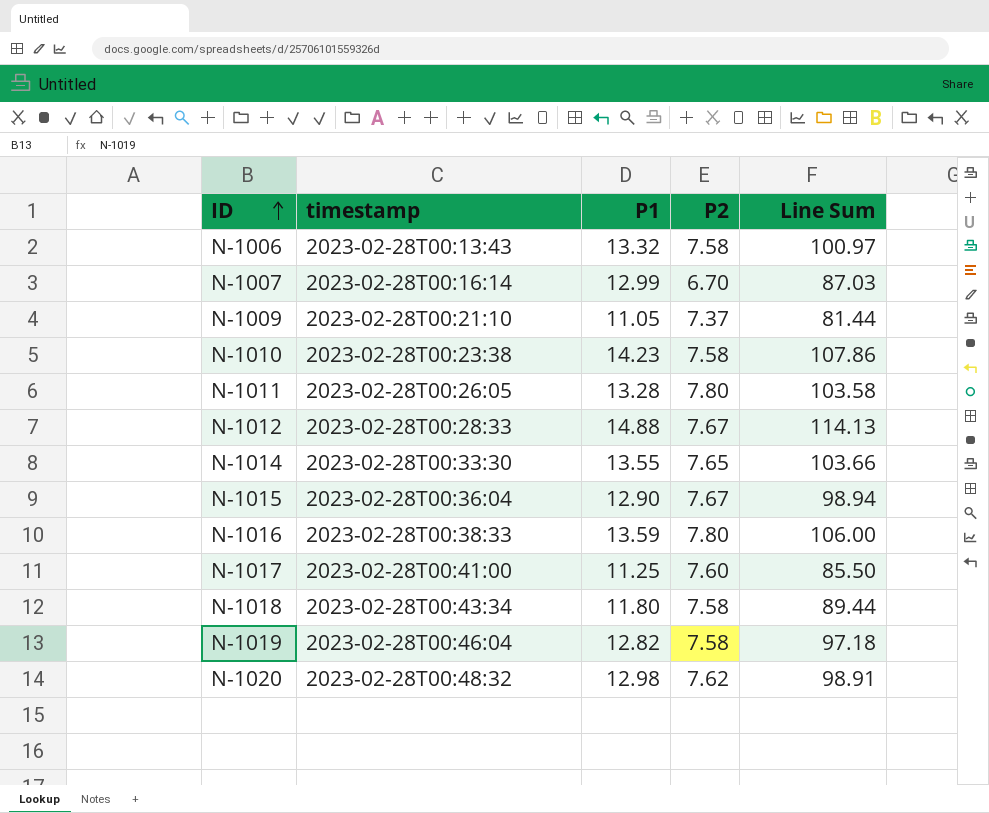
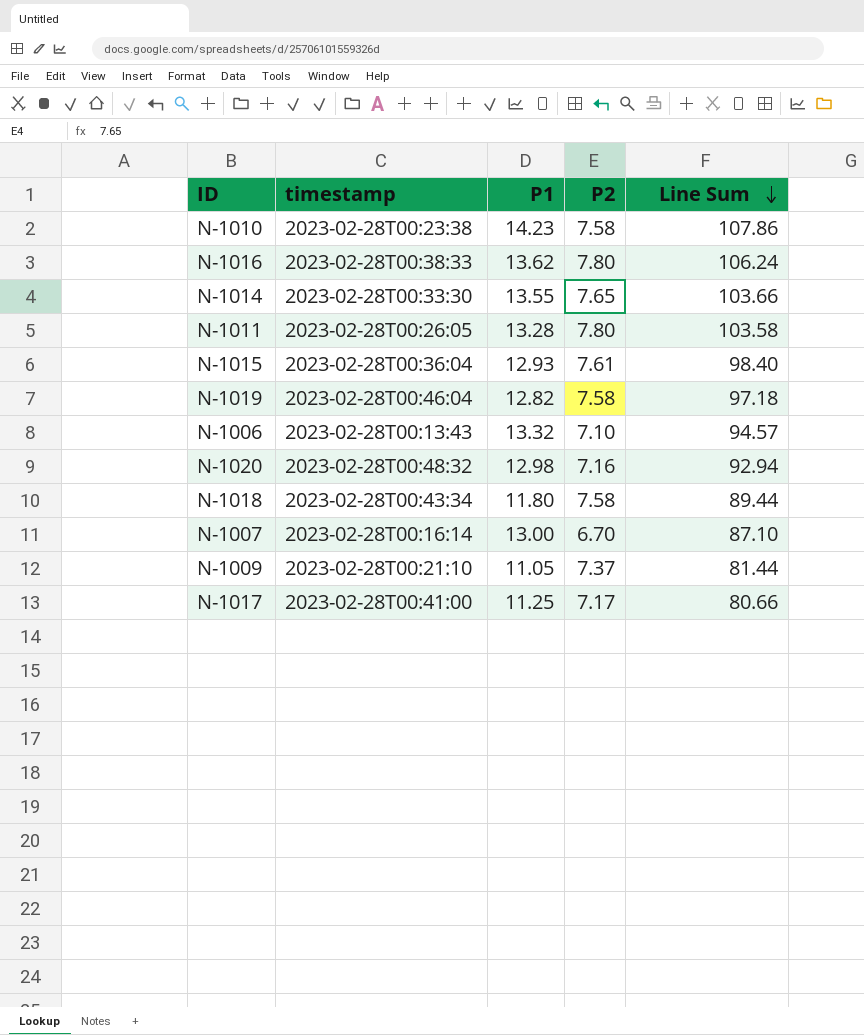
row order: ID ascending -> Line Sum descending
row N-1012: 2023-02-28T00:28:33 | 14.88 | 7.67 | 114.13 -> none
N-1016 | P1: 13.59 -> 13.62
N-1016 | Line Sum: 106.00 -> 106.24
N-1015 | P1: 12.90 -> 12.93
N-1015 | P2: 7.67 -> 7.61
N-1015 | Line Sum: 98.94 -> 98.40
N-1006 | P2: 7.58 -> 7.10
N-1006 | Line Sum: 100.97 -> 94.57
N-1020 | P2: 7.62 -> 7.16
N-1020 | Line Sum: 98.91 -> 92.94
N-1007 | P1: 12.99 -> 13.00
N-1007 | Line Sum: 87.03 -> 87.10
N-1017 | P2: 7.60 -> 7.17
N-1017 | Line Sum: 85.50 -> 80.66

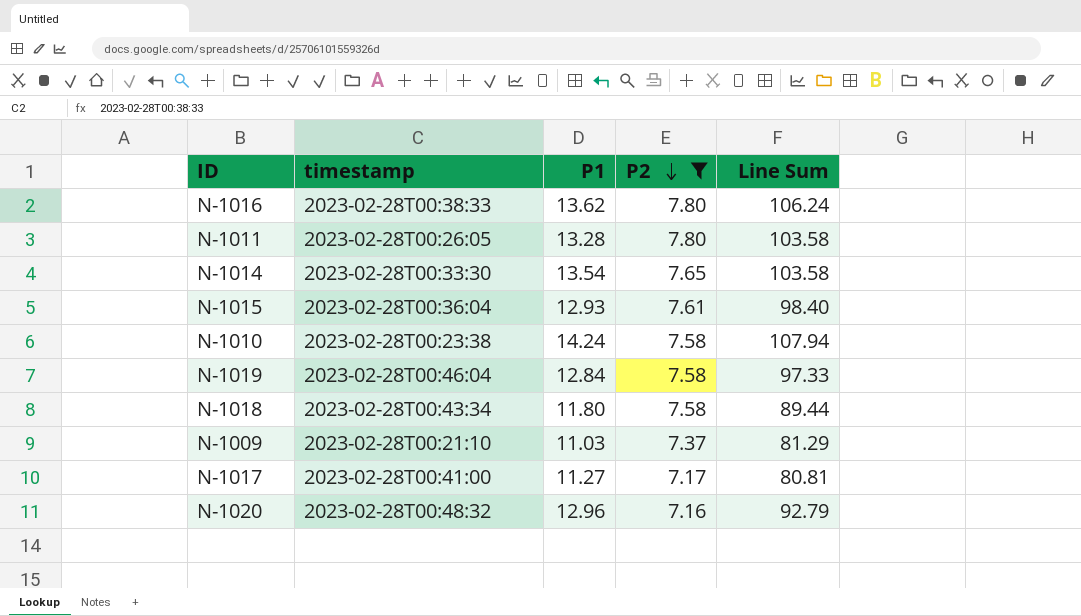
filter: none -> P2 >= 7.16
row order: Line Sum descending -> P2 descending
N-1014 | P1: 13.55 -> 13.54
N-1014 | Line Sum: 103.66 -> 103.58
N-1010 | P1: 14.23 -> 14.24
N-1010 | Line Sum: 107.86 -> 107.94
N-1019 | P1: 12.82 -> 12.84
N-1019 | Line Sum: 97.18 -> 97.33
N-1009 | P1: 11.05 -> 11.03
N-1009 | Line Sum: 81.44 -> 81.29
N-1017 | P1: 11.25 -> 11.27
N-1017 | Line Sum: 80.66 -> 80.81
N-1020 | P1: 12.98 -> 12.96
N-1020 | Line Sum: 92.94 -> 92.79

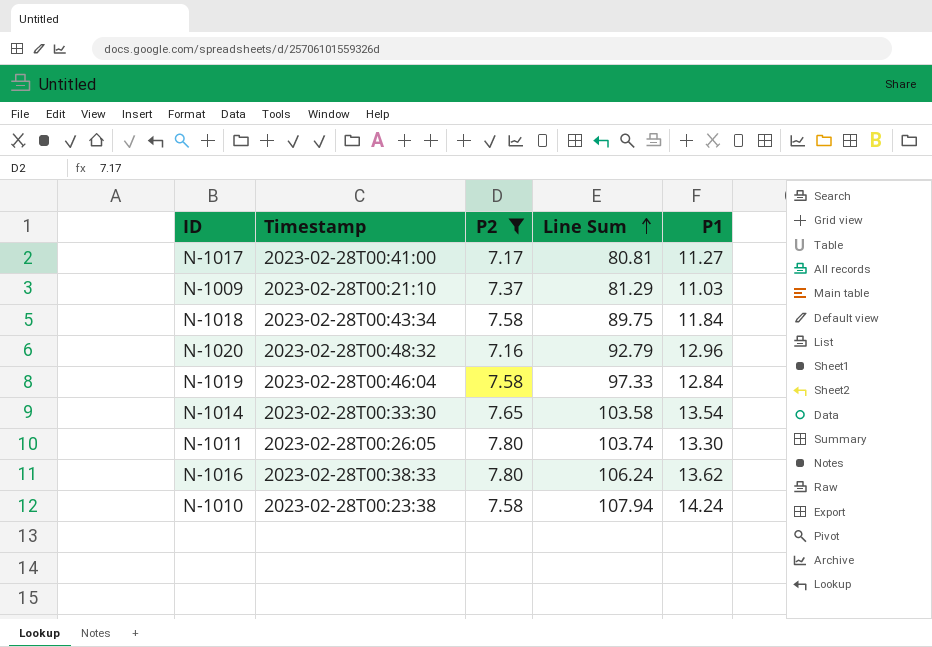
row order: P2 descending -> Line Sum ascending
column name: timestamp -> Timestamp
column P1 | position: 3 -> 5
row N-1015: 2023-02-28T00:36:04 | 12.93 | 7.61 | 98.40 -> none
N-1018 | Line Sum: 89.44 -> 89.75
N-1018 | P1: 11.80 -> 11.84
N-1011 | Line Sum: 103.58 -> 103.74
N-1011 | P1: 13.28 -> 13.30

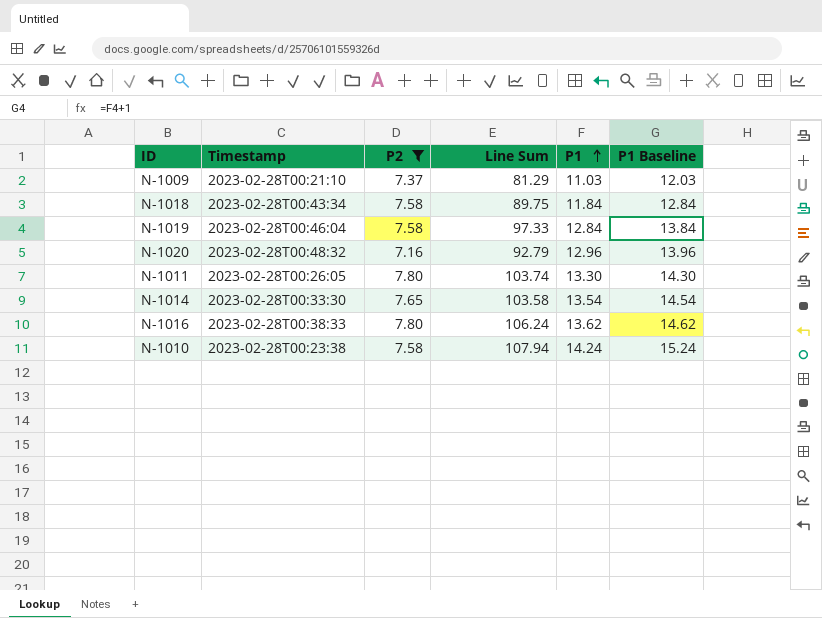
row order: Line Sum ascending -> P1 ascending
column P1 Baseline | formula: none -> [P1] + 1
row N-1017: 2023-02-28T00:41:00 | 7.17 | 80.81 | 11.27 -> none

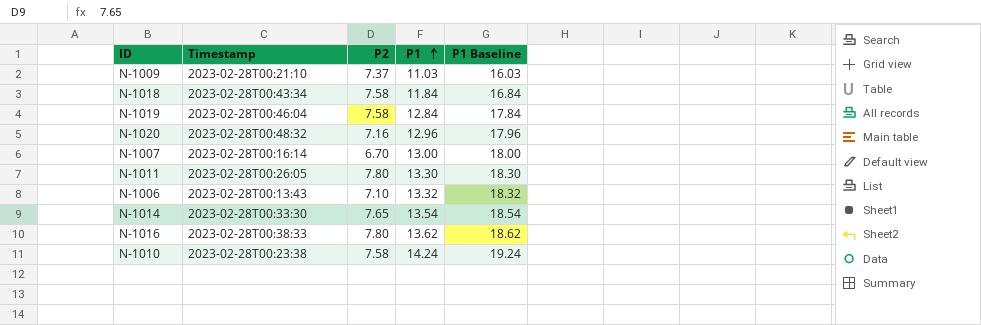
filter: P2 >= 7.16 -> none
column Line Sum | formula: [P2] * [P1] -> none
column P1 Baseline | formula: [P1] + 1 -> [P1] + 5

